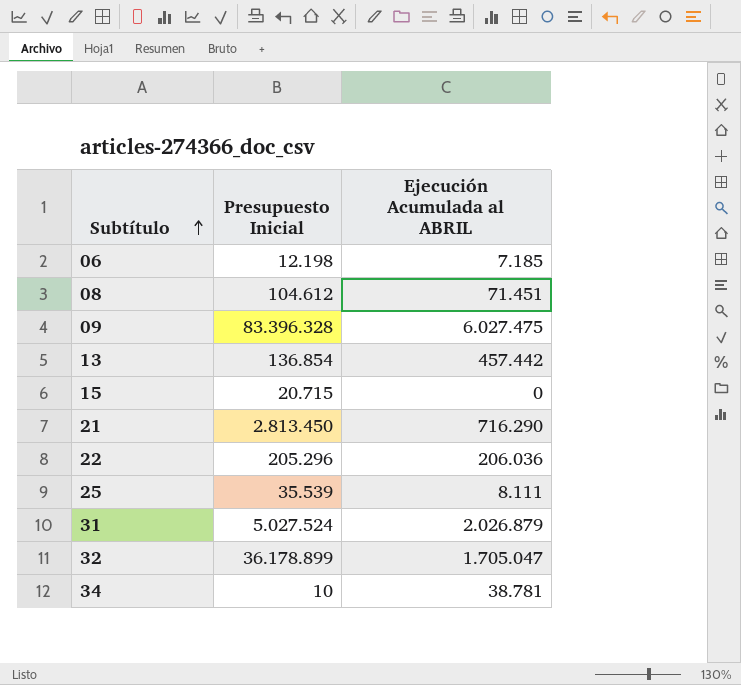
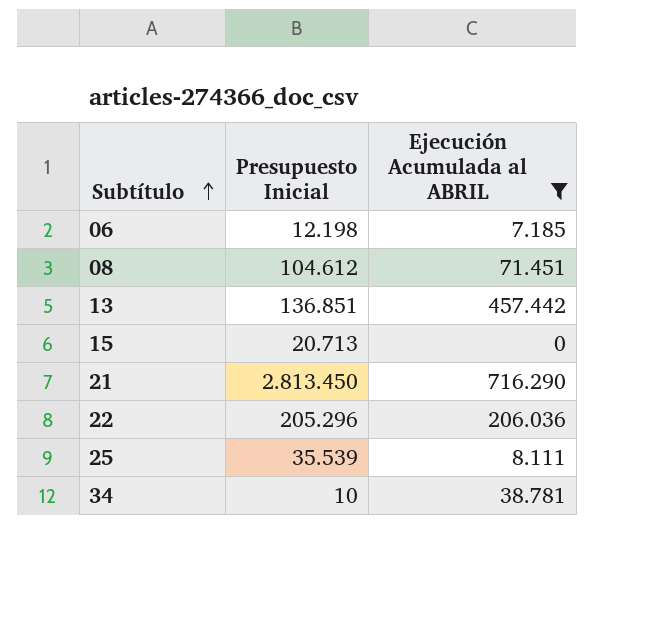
filter: none -> Ejecución Acumulada al ABRIL <= 716.290
13 | Presupuesto Inicial: 136.854 -> 136.851
15 | Presupuesto Inicial: 20.715 -> 20.713

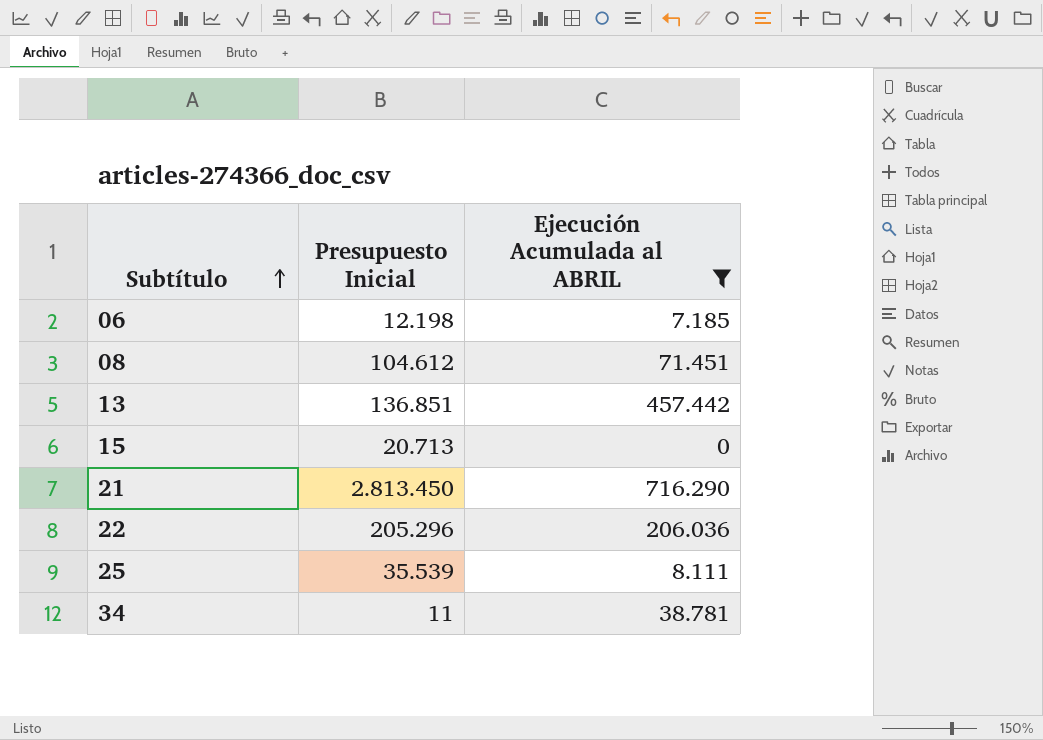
34 | Presupuesto Inicial: 10 -> 11

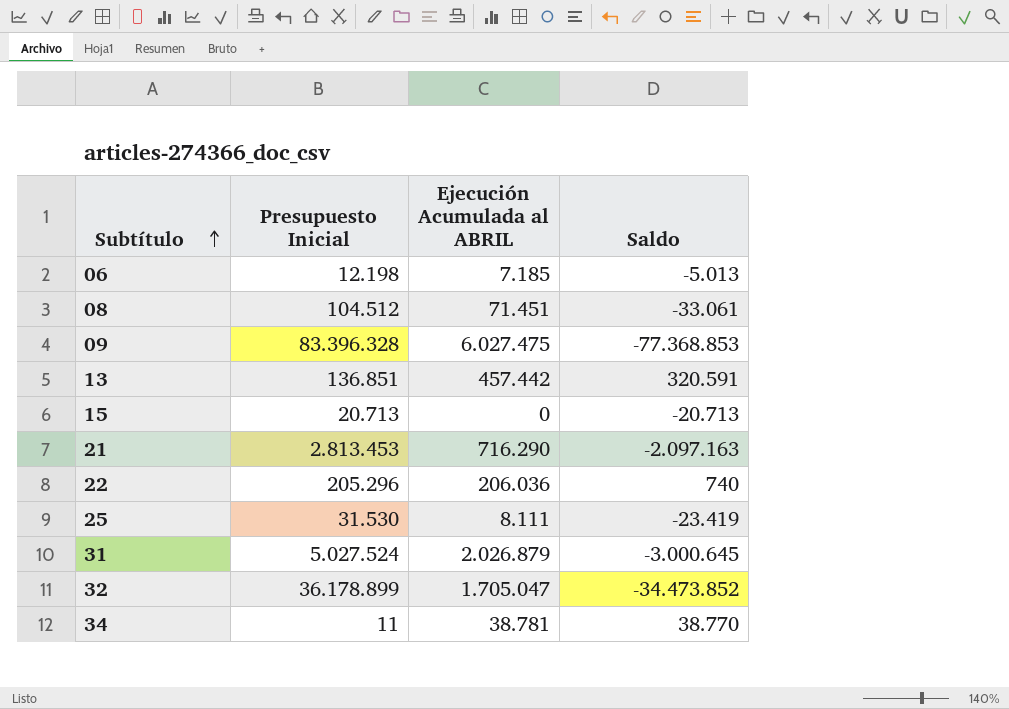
filter: Ejecución Acumulada al ABRIL <= 716.290 -> none
column Saldo | formula: none -> [Ejecución Acumulada al ABRIL] - [Presupuesto Inicial]
08 | Presupuesto Inicial: 104.612 -> 104.512
21 | Presupuesto Inicial: 2.813.450 -> 2.813.453
25 | Presupuesto Inicial: 35.539 -> 31.530

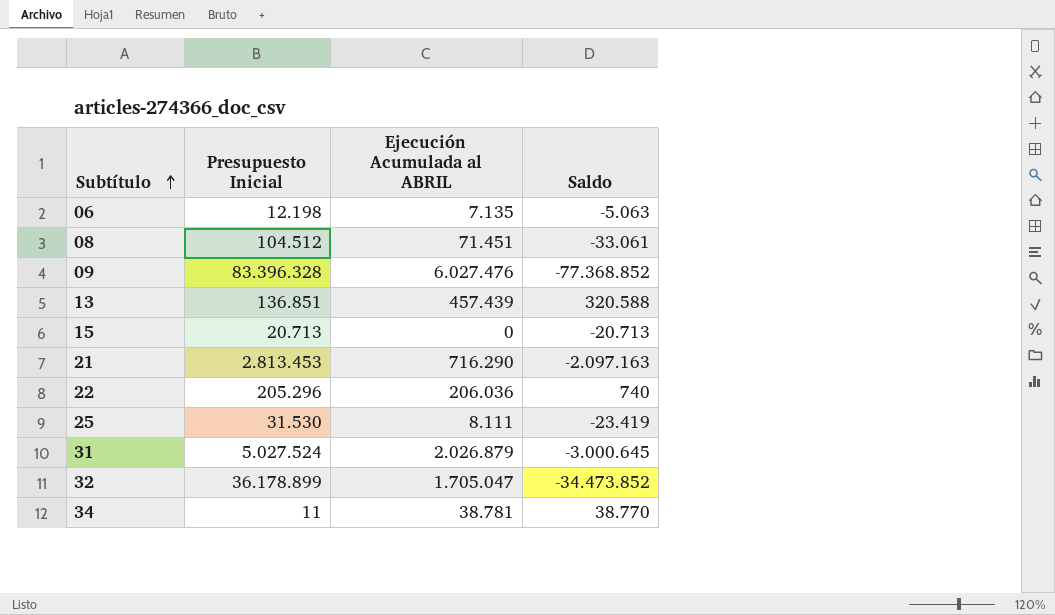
06 | Ejecución Acumulada al ABRIL: 7.185 -> 7.135
06 | Saldo: -5.013 -> -5.063
09 | Ejecución Acumulada al ABRIL: 6.027.475 -> 6.027.476
09 | Saldo: -77.368.853 -> -77.368.852
13 | Ejecución Acumulada al ABRIL: 457.442 -> 457.439
13 | Saldo: 320.591 -> 320.588

